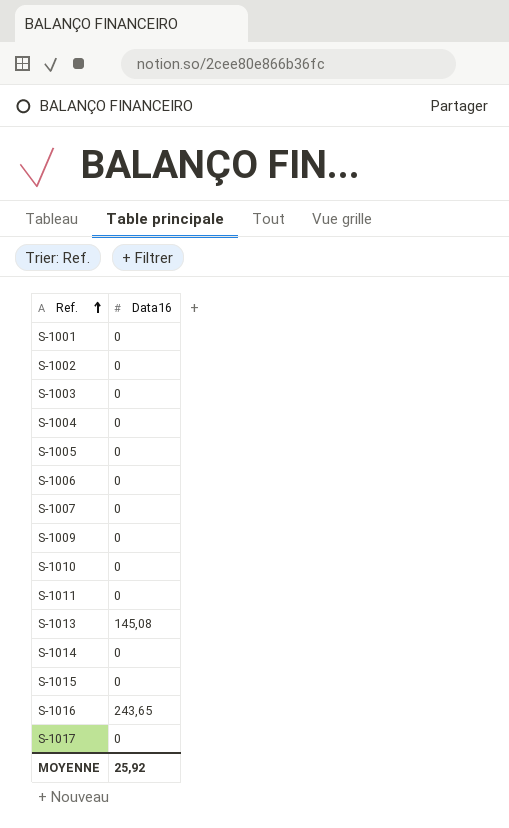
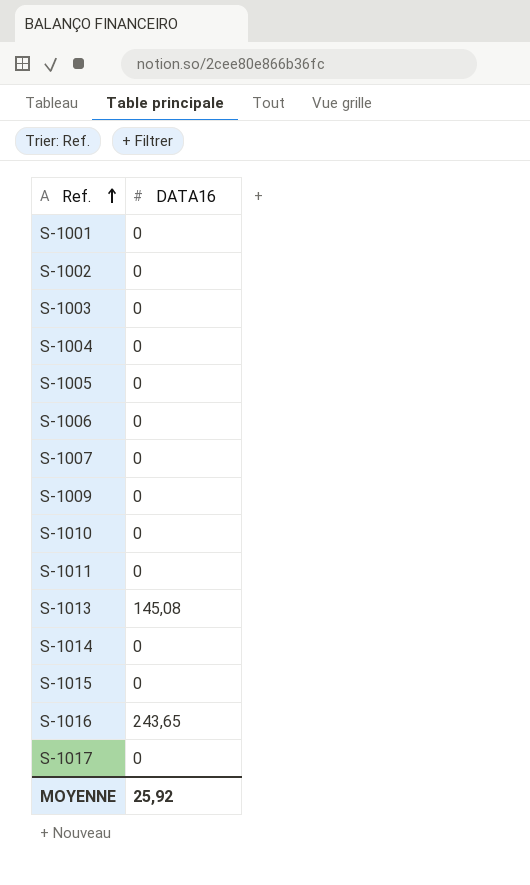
column name: Data16 -> DATA16

